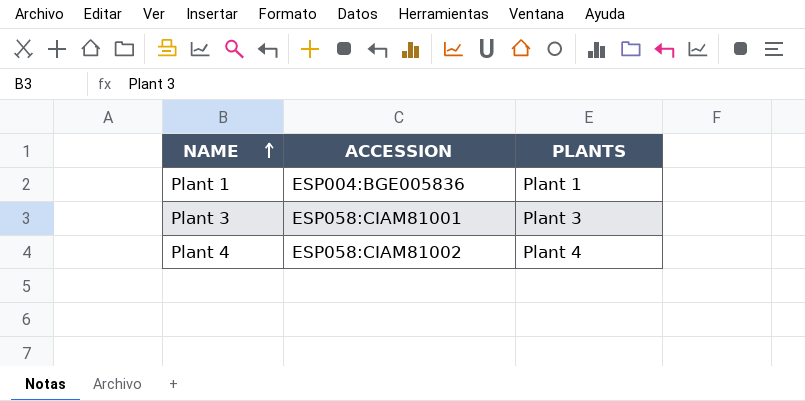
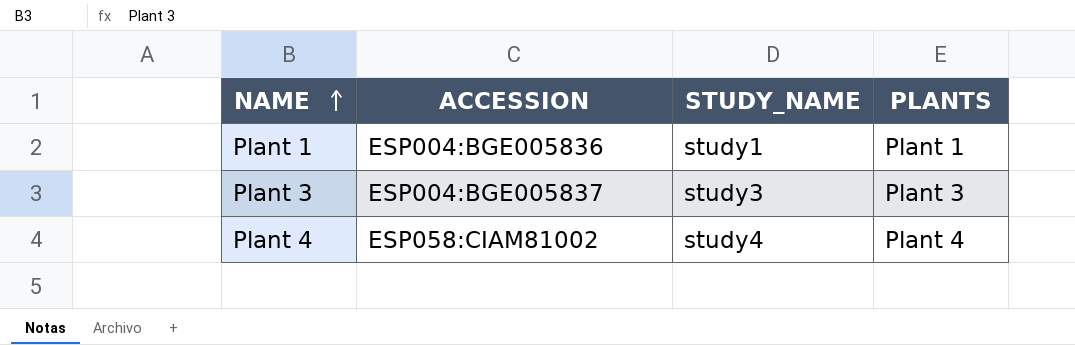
column STUDY_NAME | position: none -> 3
Plant 3 | ACCESSION: ESP058:CIAM81001 -> ESP004:BGE005837

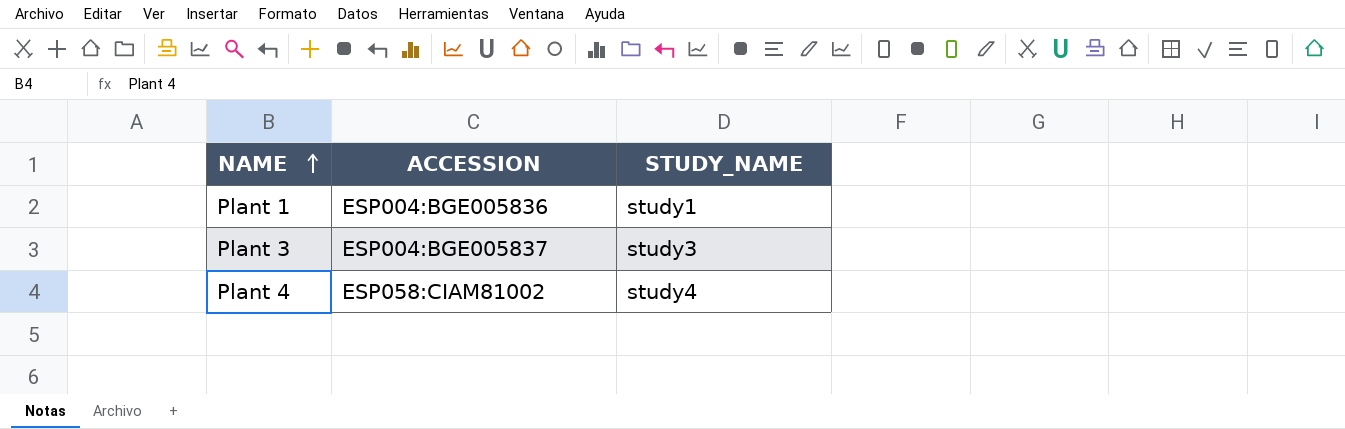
column PLANTS | position: 4 -> none

